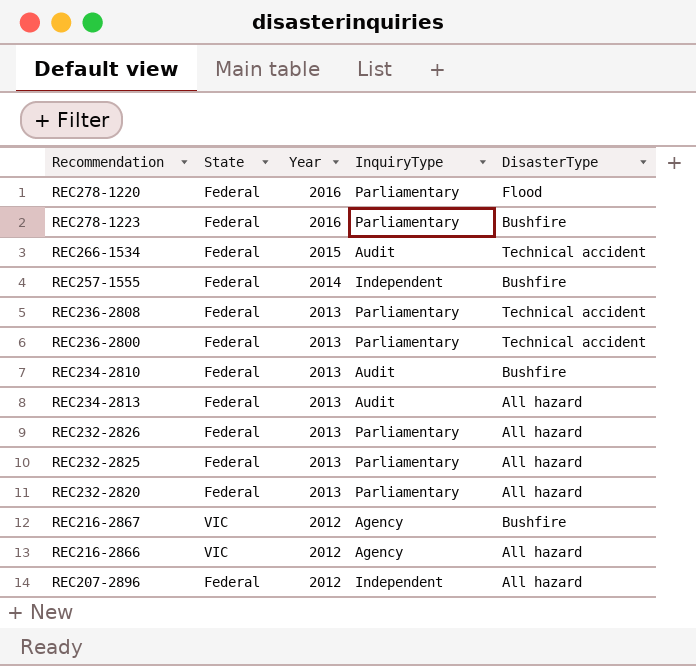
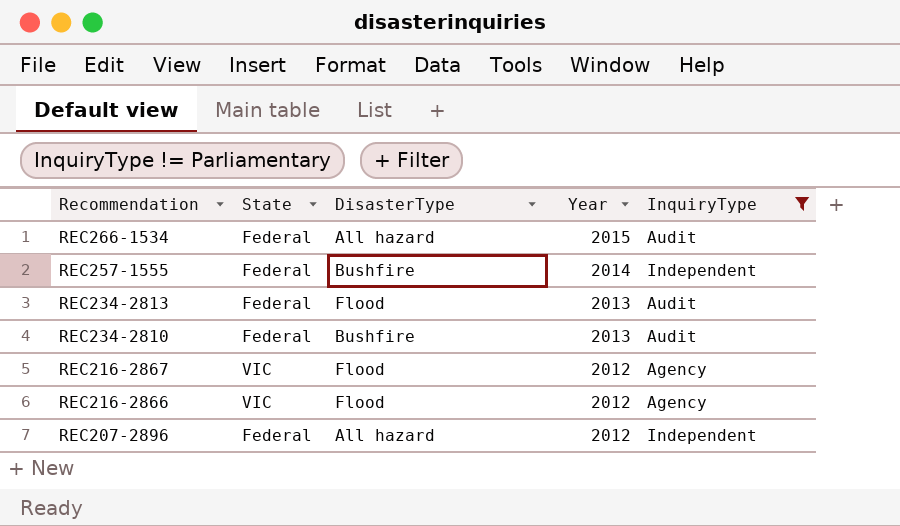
filter: none -> InquiryType != Parliamentary
row order: Year descending -> Recommendation descending
column DisasterType | position: 5 -> 3
REC266-1534 | DisasterType: Technical accident -> All hazard
REC234-2813 | DisasterType: All hazard -> Flood
REC216-2867 | DisasterType: Bushfire -> Flood
REC216-2866 | DisasterType: All hazard -> Flood

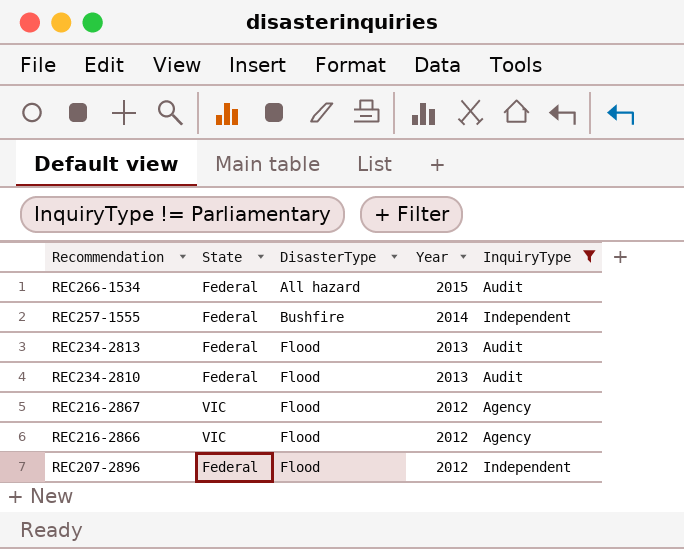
REC234-2810 | DisasterType: Bushfire -> Flood
REC207-2896 | DisasterType: All hazard -> Flood

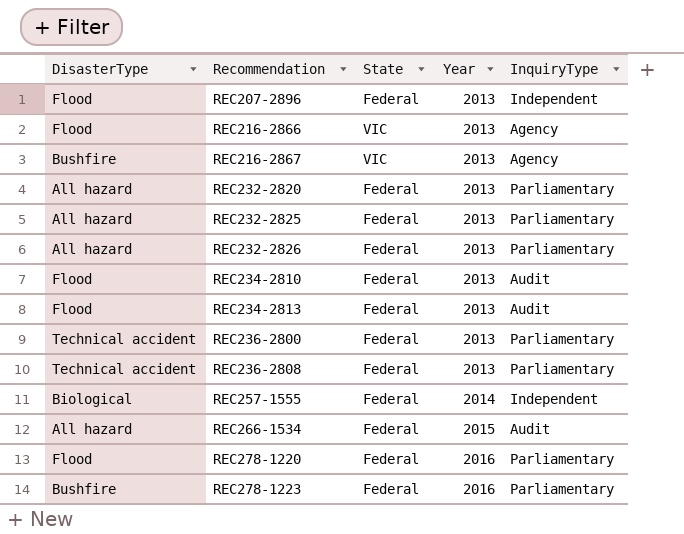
filter: InquiryType != Parliamentary -> none
row order: Recommendation descending -> Recommendation ascending
column DisasterType | position: 3 -> 1
REC207-2896 | Year: 2012 -> 2013
REC216-2866 | Year: 2012 -> 2013
REC216-2867 | DisasterType: Flood -> Bushfire
REC216-2867 | Year: 2012 -> 2013
REC257-1555 | DisasterType: Bushfire -> Biological

